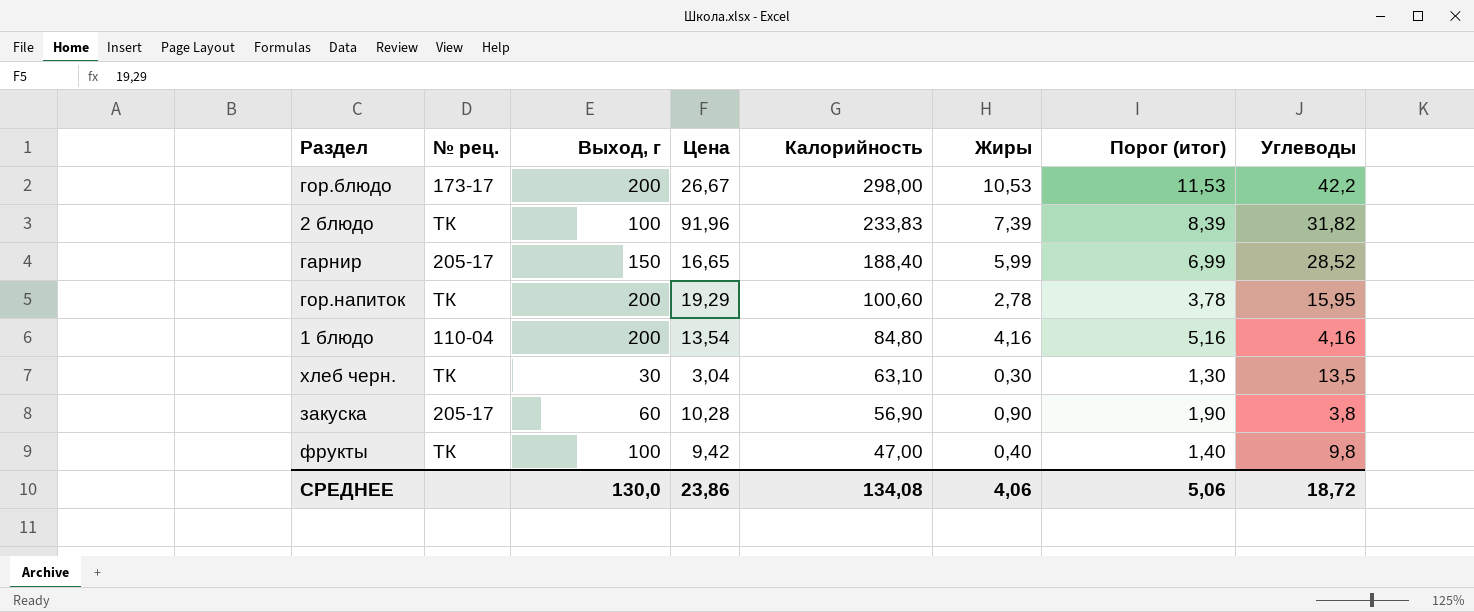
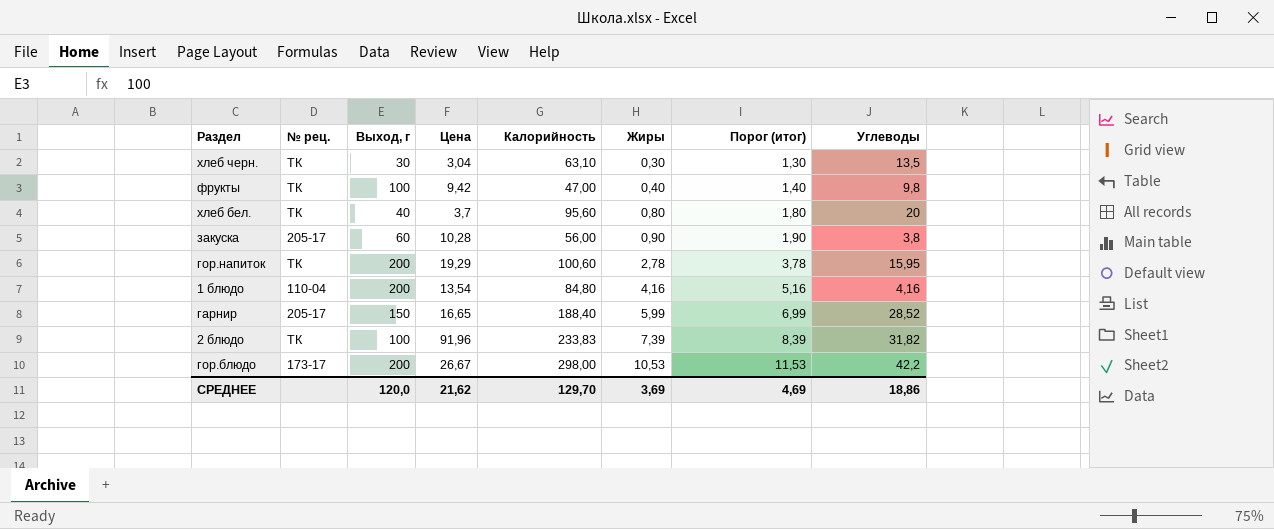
row order: Калорийность descending -> Жиры ascending
row хлеб бел.: none -> ТК | 40 | 3,7 | 95,60 | 0,80 | 1,80 | 20
закуска | Калорийность: 56,90 -> 56,00
СРЕДНЕЕ | Выход, г: 130,0 -> 120,0
СРЕДНЕЕ | Цена: 23,86 -> 21,62
СРЕДНЕЕ | Калорийность: 134,08 -> 129,70
СРЕДНЕЕ | Жиры: 4,06 -> 3,69
СРЕДНЕЕ | Порог (итог): 5,06 -> 4,69
СРЕДНЕЕ | Углеводы: 18,72 -> 18,86

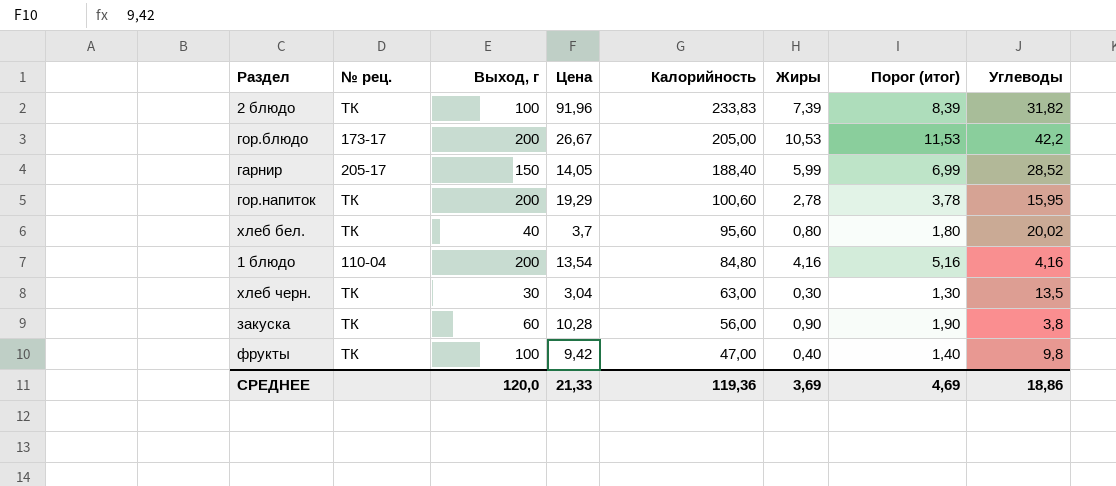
row order: Жиры ascending -> Калорийность descending
гор.блюдо | Калорийность: 298,00 -> 205,00
гарнир | Цена: 16,65 -> 14,05
хлеб бел. | Углеводы: 20 -> 20,02
хлеб черн. | Калорийность: 63,10 -> 63,00
закуска | № рец.: 205-17 -> ТК
СРЕДНЕЕ | Цена: 21,62 -> 21,33
СРЕДНЕЕ | Калорийность: 129,70 -> 119,36

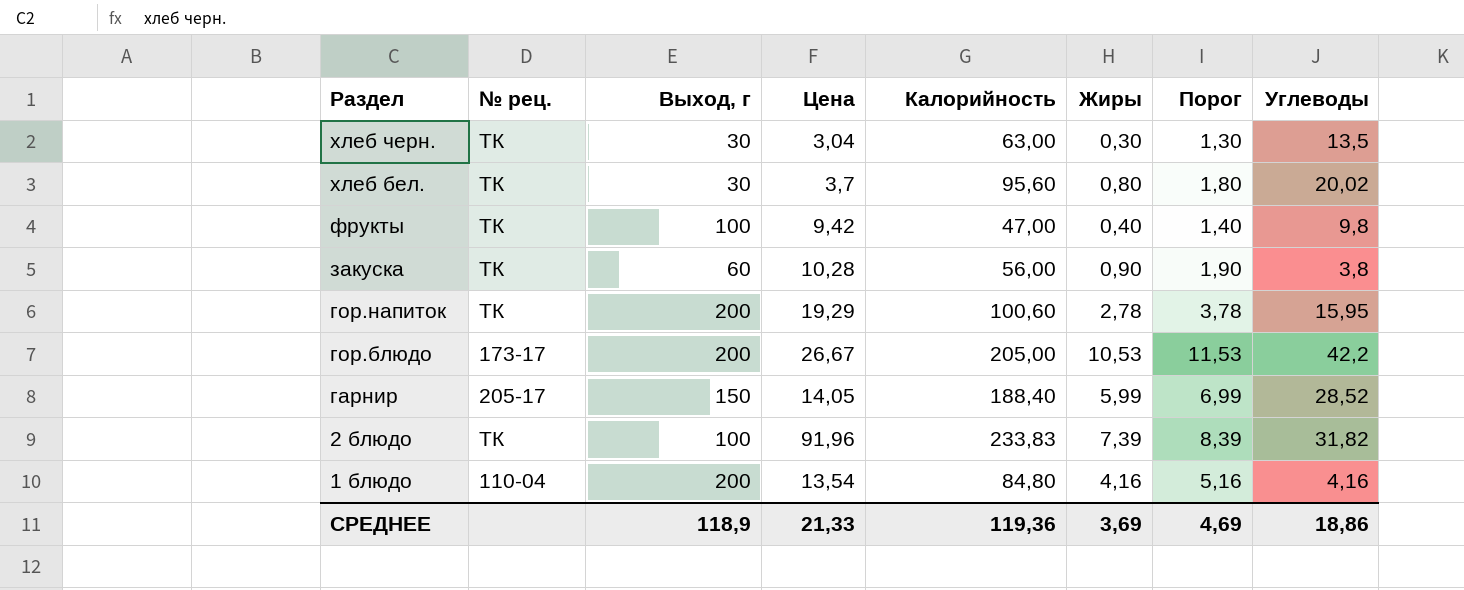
row order: Калорийность descending -> Раздел descending
column name: Порог (итог) -> Порог
хлеб бел. | Выход, г: 40 -> 30
СРЕДНЕЕ | Выход, г: 120,0 -> 118,9

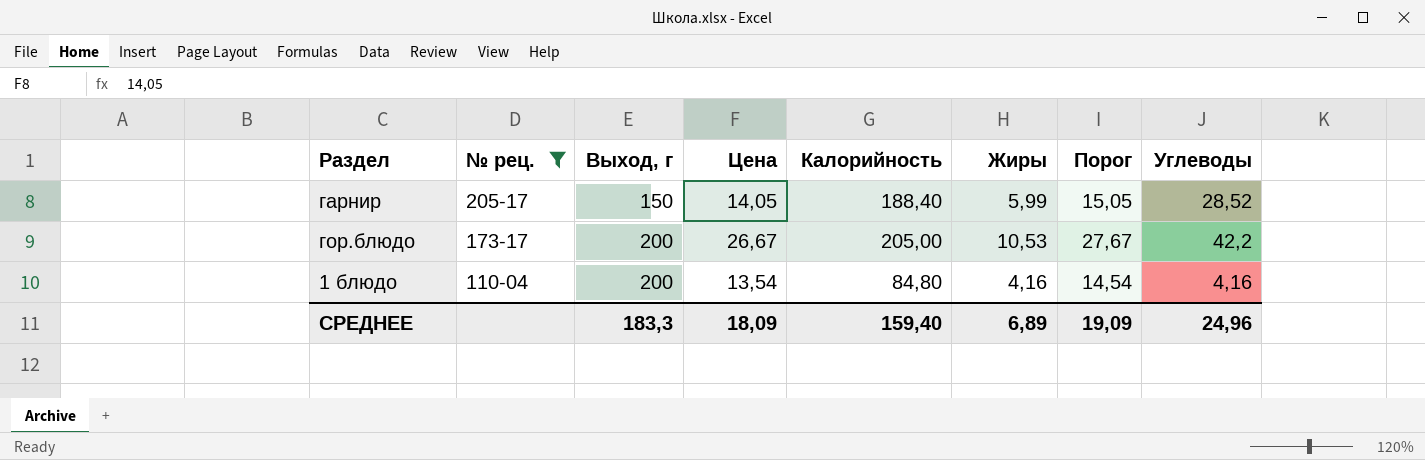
filter: none -> № рец. != ТК
row order: Раздел descending -> № рец. descending
column Порог | formula: [Жиры] + 1 -> [Цена] + 1
СРЕДНЕЕ | Выход, г: 118,9 -> 183,3
СРЕДНЕЕ | Цена: 21,33 -> 18,09
СРЕДНЕЕ | Калорийность: 119,36 -> 159,40
СРЕДНЕЕ | Жиры: 3,69 -> 6,89
СРЕДНЕЕ | Порог: 4,69 -> 19,09
СРЕДНЕЕ | Углеводы: 18,86 -> 24,96

